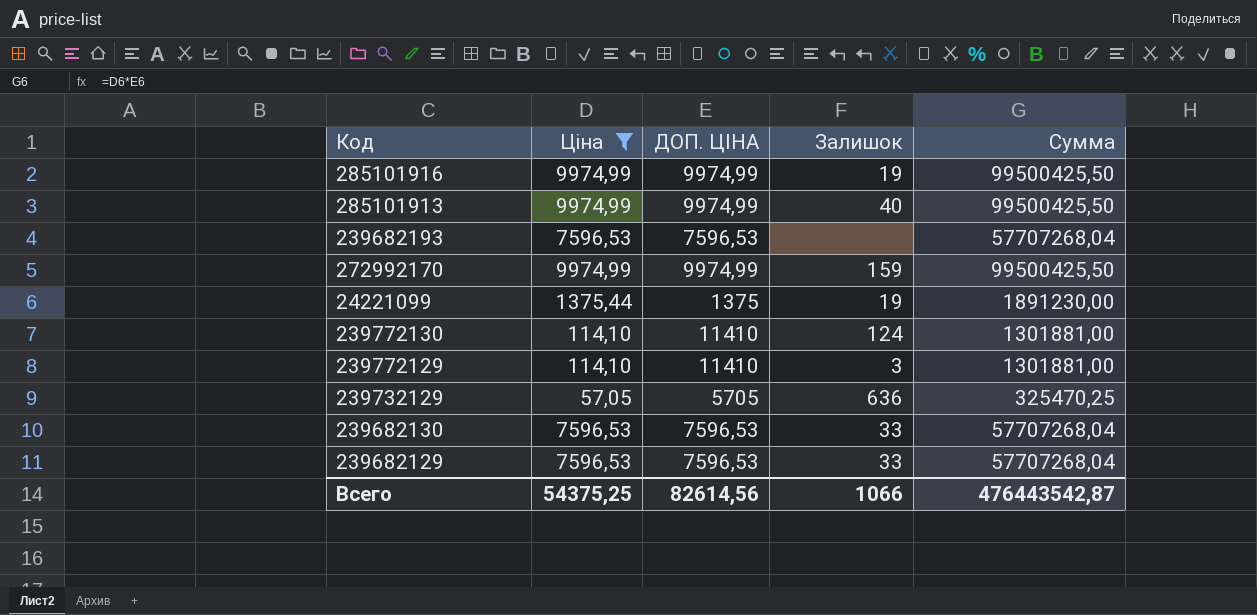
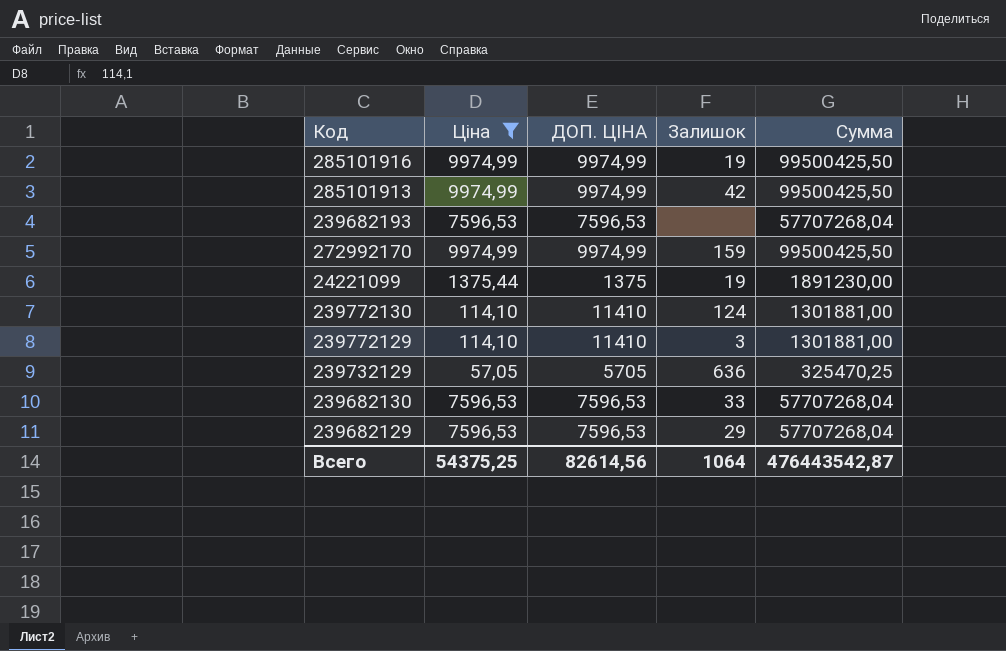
285101913 | Залишок: 40 -> 42
239682129 | Залишок: 33 -> 29
Всего | Залишок: 1066 -> 1064

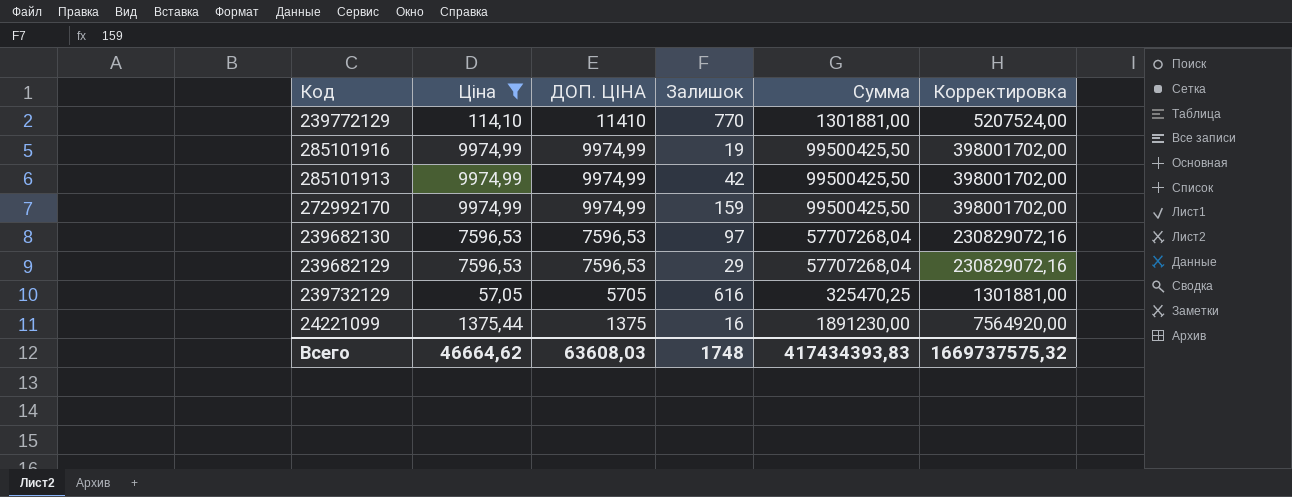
row order: none -> ДОП. ЦІНА descending
column Корректировка | formula: none -> [Сумма] * 4
row 239682193: 7596,53 | 7596,53 | none | 57707268,04 -> none
row 239772130: 114,10 | 11410 | 124 | 1301881,00 -> none
239772129 | Залишок: 3 -> 770
239682130 | Залишок: 33 -> 97
239732129 | Залишок: 636 -> 616
24221099 | Залишок: 19 -> 16
Всего | Ціна: 54375,25 -> 46664,62
Всего | ДОП. ЦІНА: 82614,56 -> 63608,03
Всего | Залишок: 1064 -> 1748
Всего | Сумма: 476443542,87 -> 417434393,83

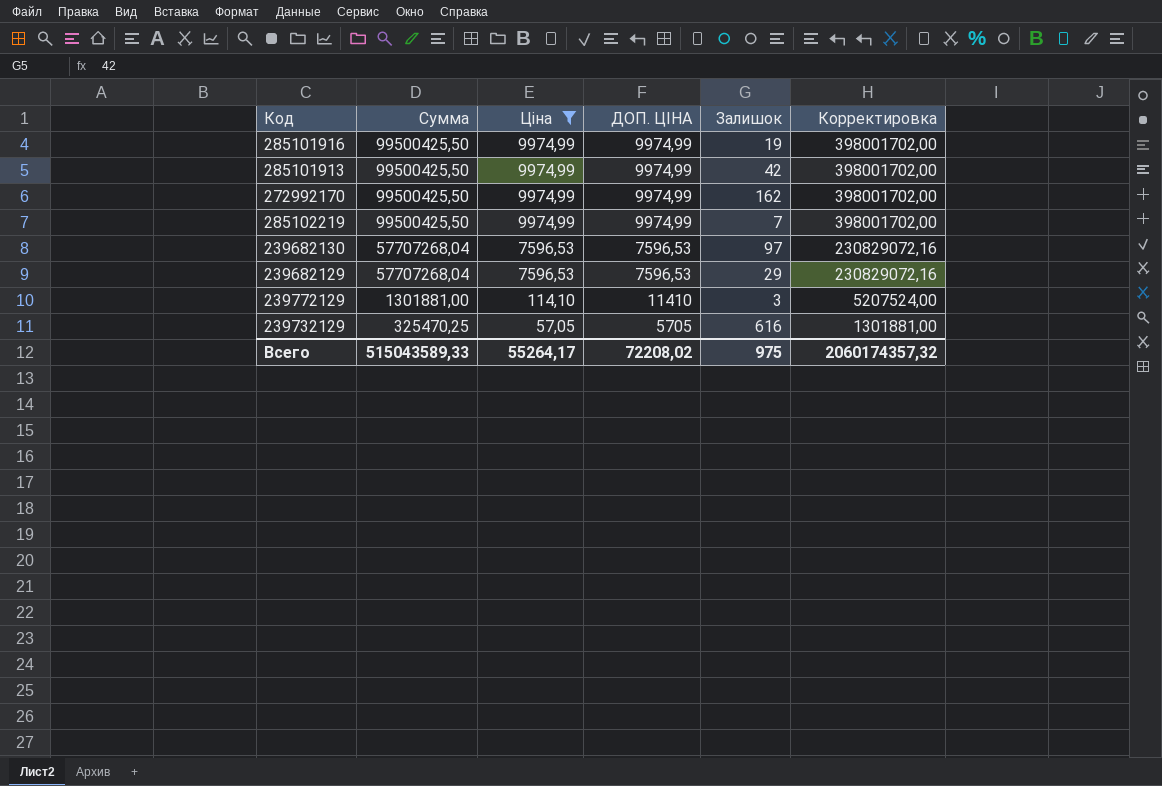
row order: ДОП. ЦІНА descending -> Сумма descending
column Сумма | position: 5 -> 2
row 24221099: 1375,44 | 1375 | 16 | 1891230,00 | 7564920,00 -> none
272992170 | Залишок: 159 -> 162
row 285102219: none -> 99500425,50 | 9974,99 | 9974,99 | 7 | 398001702,00
239772129 | Залишок: 770 -> 3
Всего | Сумма: 417434393,83 -> 515043589,33
Всего | Ціна: 46664,62 -> 55264,17
Всего | ДОП. ЦІНА: 63608,03 -> 72208,02
Всего | Залишок: 1748 -> 975
Всего | Корректировка: 1669737575,32 -> 2060174357,32

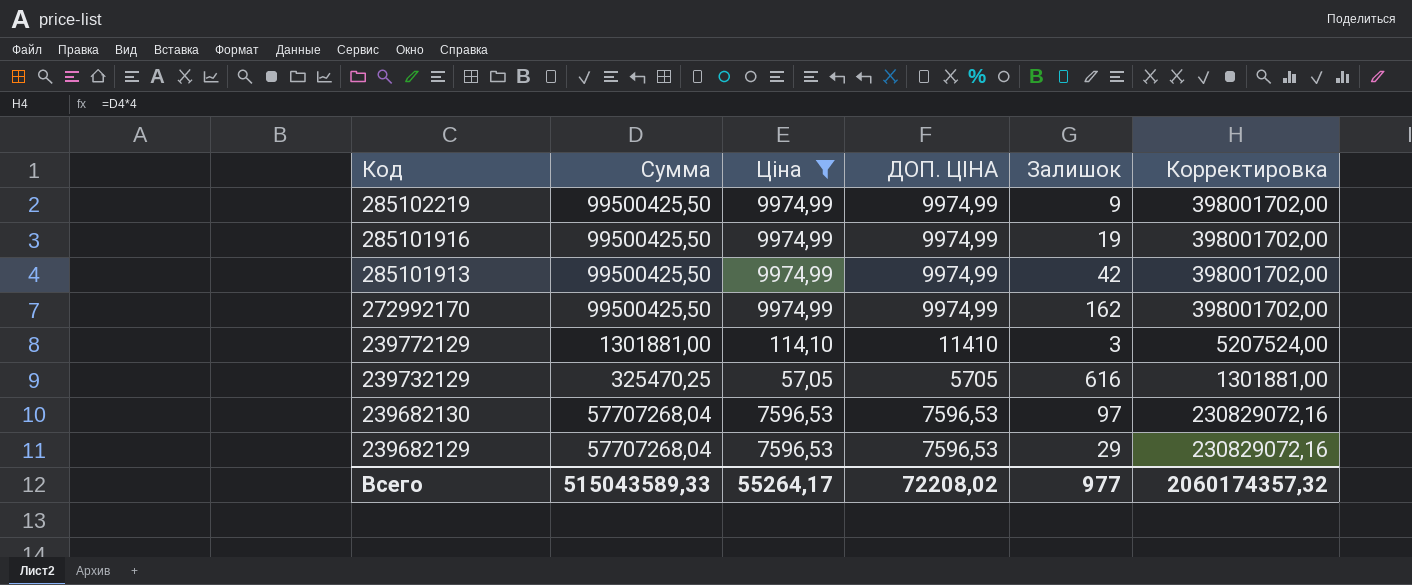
row order: Сумма descending -> Код descending
285102219 | Залишок: 7 -> 9
Всего | Залишок: 975 -> 977

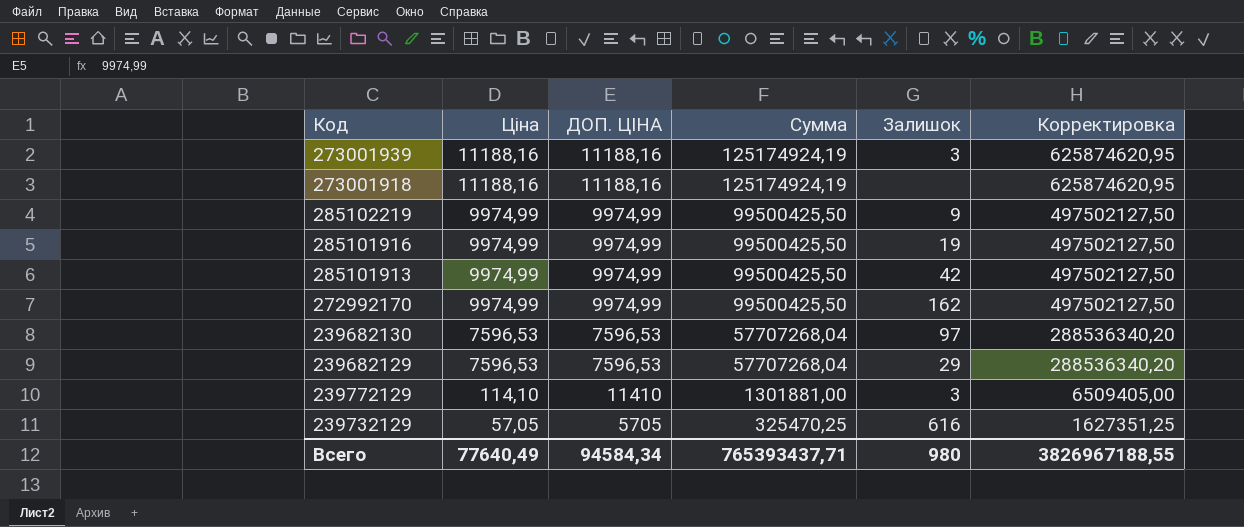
filter: Ціна != 11188,16 -> none
row order: Код descending -> Ціна descending
column Сумма | position: 2 -> 4
column Корректировка | formula: [Сумма] * 4 -> [Сумма] * 5
Всего | Ціна: 55264,17 -> 77640,49
Всего | ДОП. ЦІНА: 72208,02 -> 94584,34
Всего | Сумма: 515043589,33 -> 765393437,71
Всего | Залишок: 977 -> 980
Всего | Корректировка: 2060174357,32 -> 3826967188,55

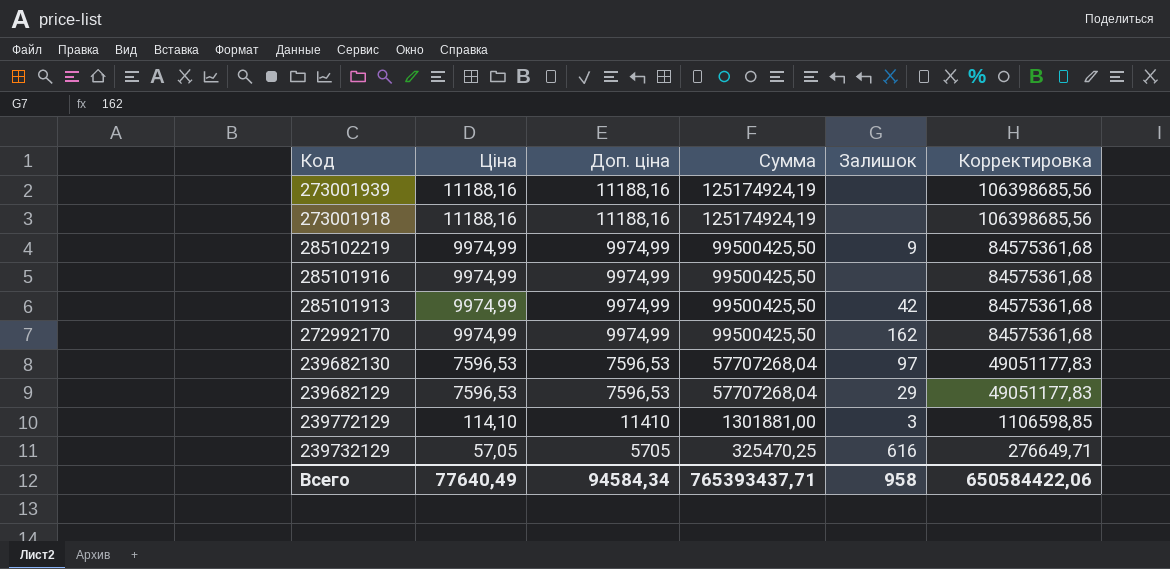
column name: ДОП. ЦІНА -> Доп. ціна
column Корректировка | formula: [Сумма] * 5 -> [Сумма] * 0,85
273001939 | Залишок: 3 -> none
285101916 | Залишок: 19 -> none
Всего | Залишок: 980 -> 958
Всего | Корректировка: 3826967188,55 -> 650584422,06

